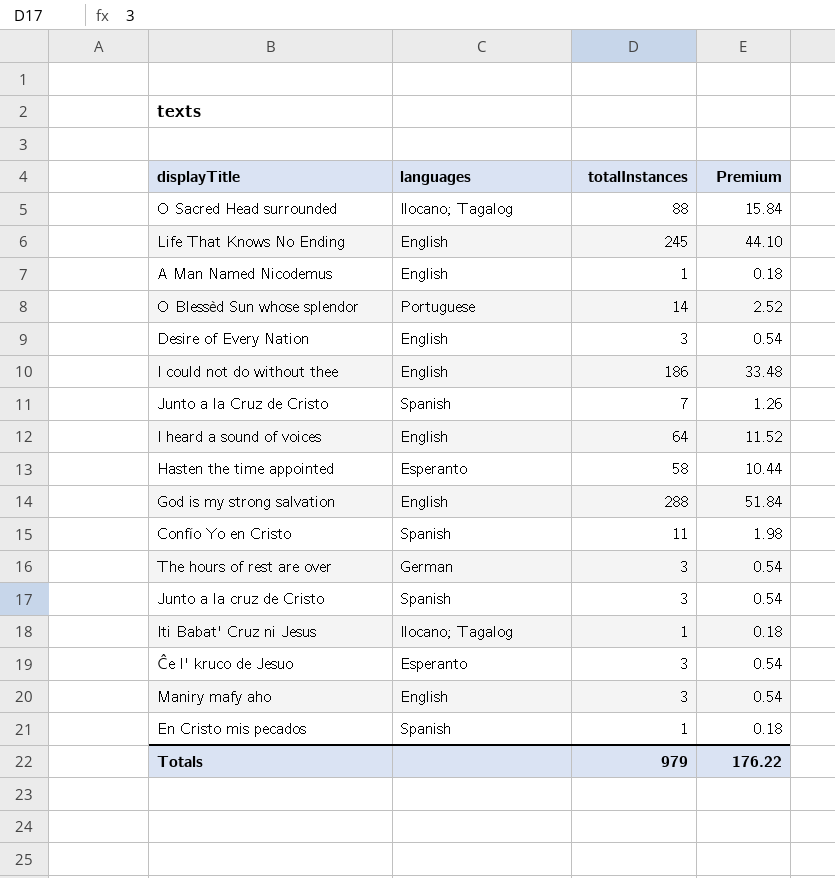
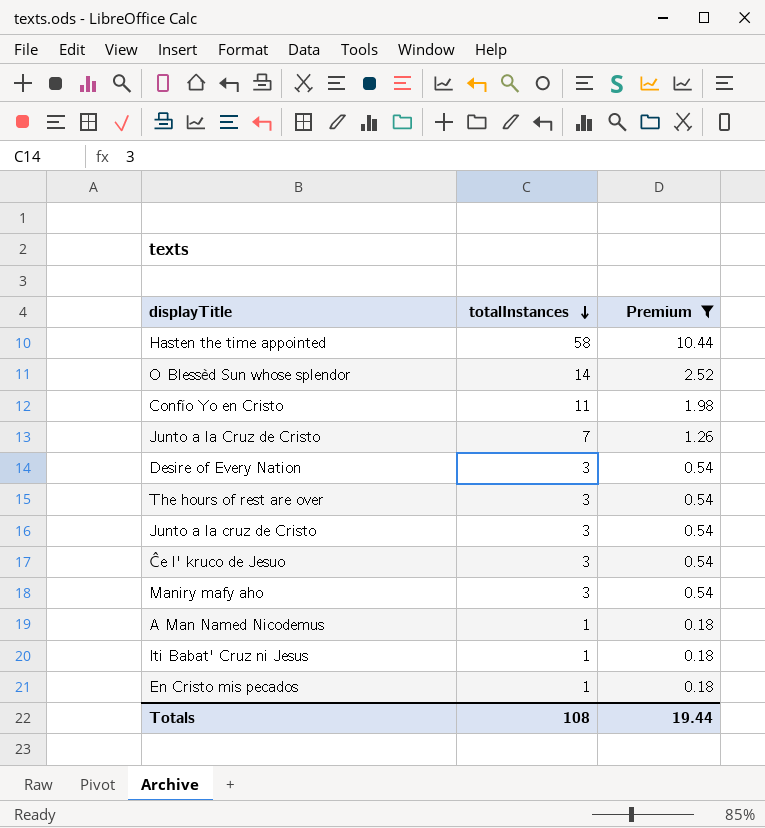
filter: none -> Premium <= 10.44
row order: none -> totalInstances descending
column languages | position: 2 -> none
Totals | totalInstances: 979 -> 108
Totals | Premium: 176.22 -> 19.44

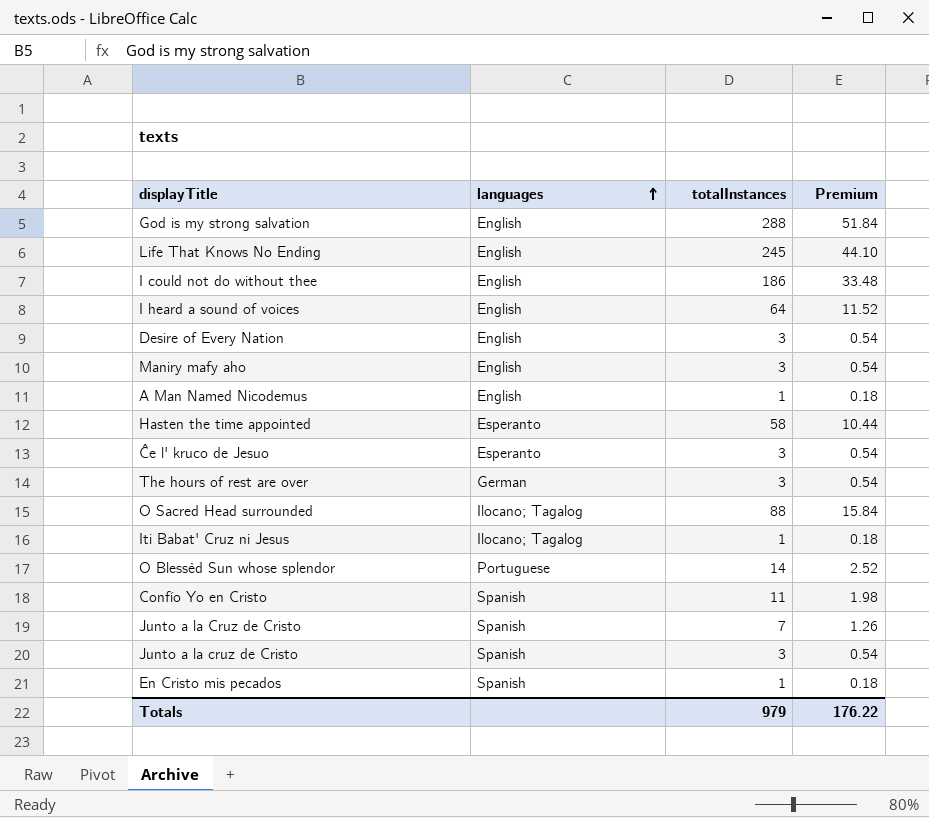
filter: Premium <= 10.44 -> none
row order: totalInstances descending -> languages ascending
column languages | position: none -> 2
Totals | totalInstances: 108 -> 979
Totals | Premium: 19.44 -> 176.22

